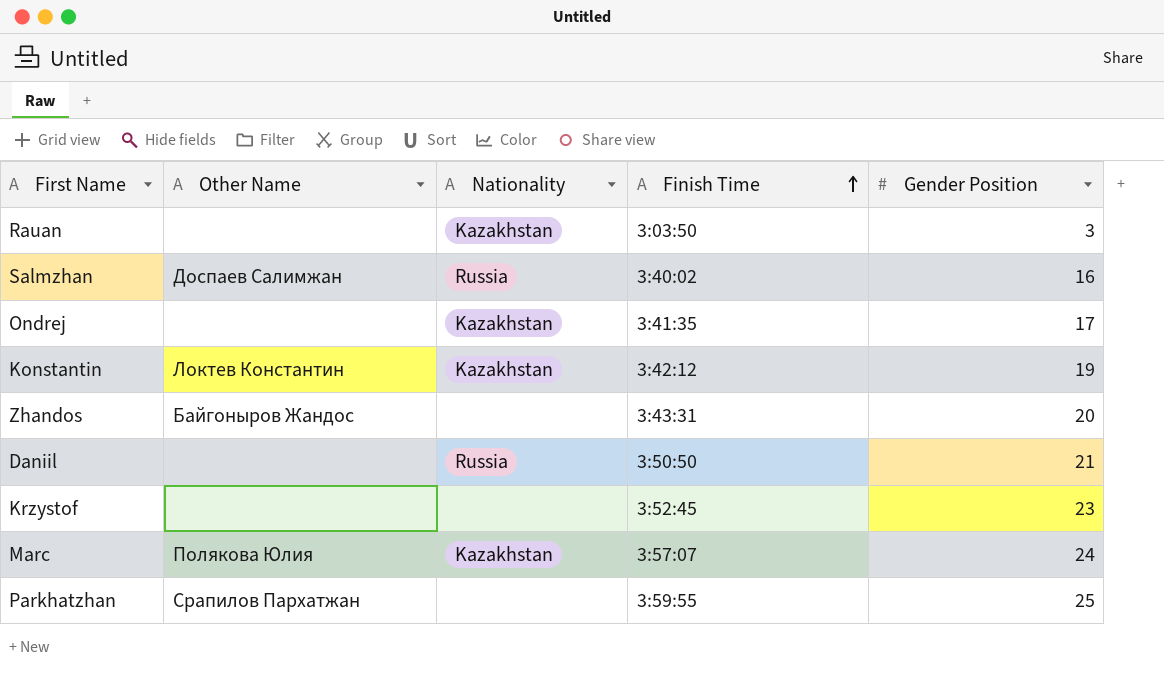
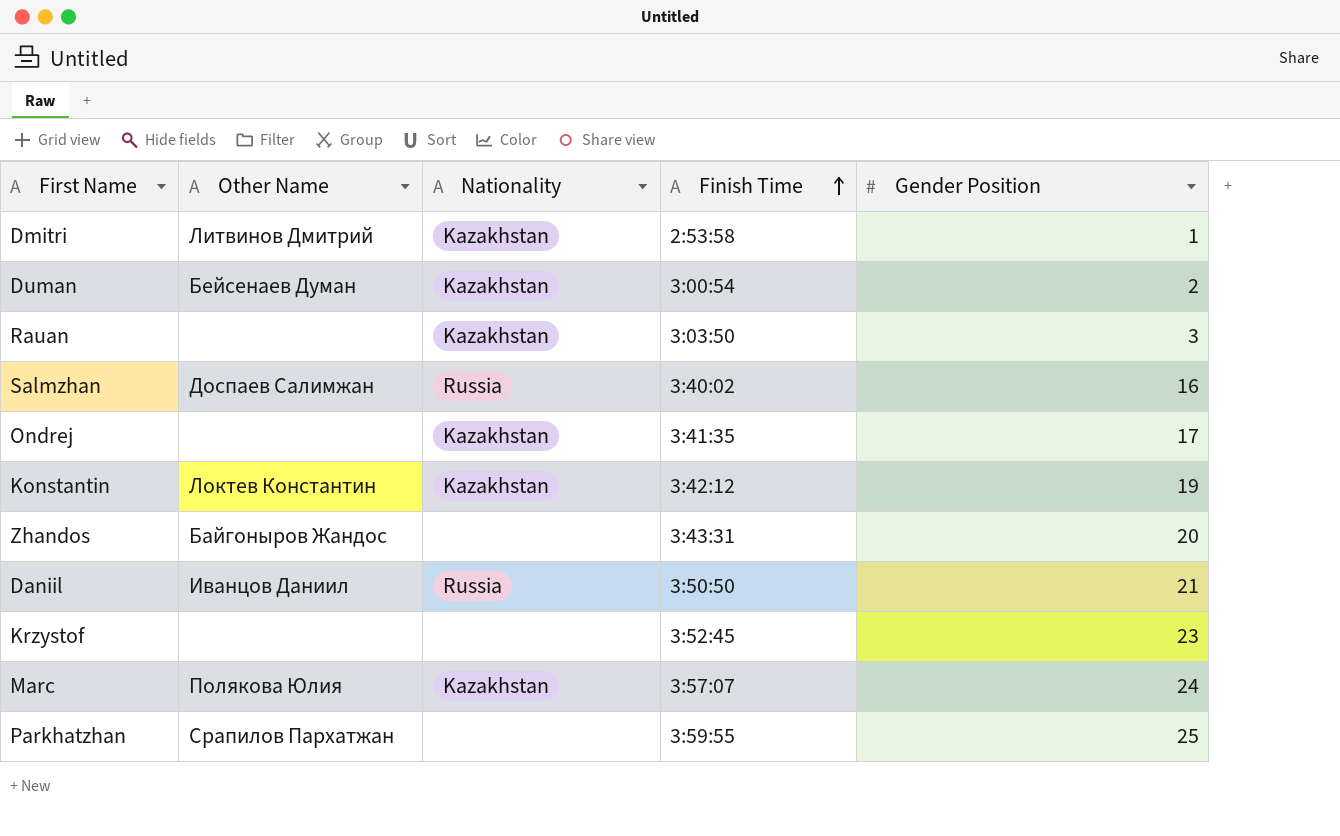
row Dmitri: none -> Литвинов Дмитрий | Kazakhstan | 2:53:58 | 1
row Duman: none -> Бейсенаев Думан | Kazakhstan | 3:00:54 | 2
Daniil | Other Name: none -> Иванцов Даниил

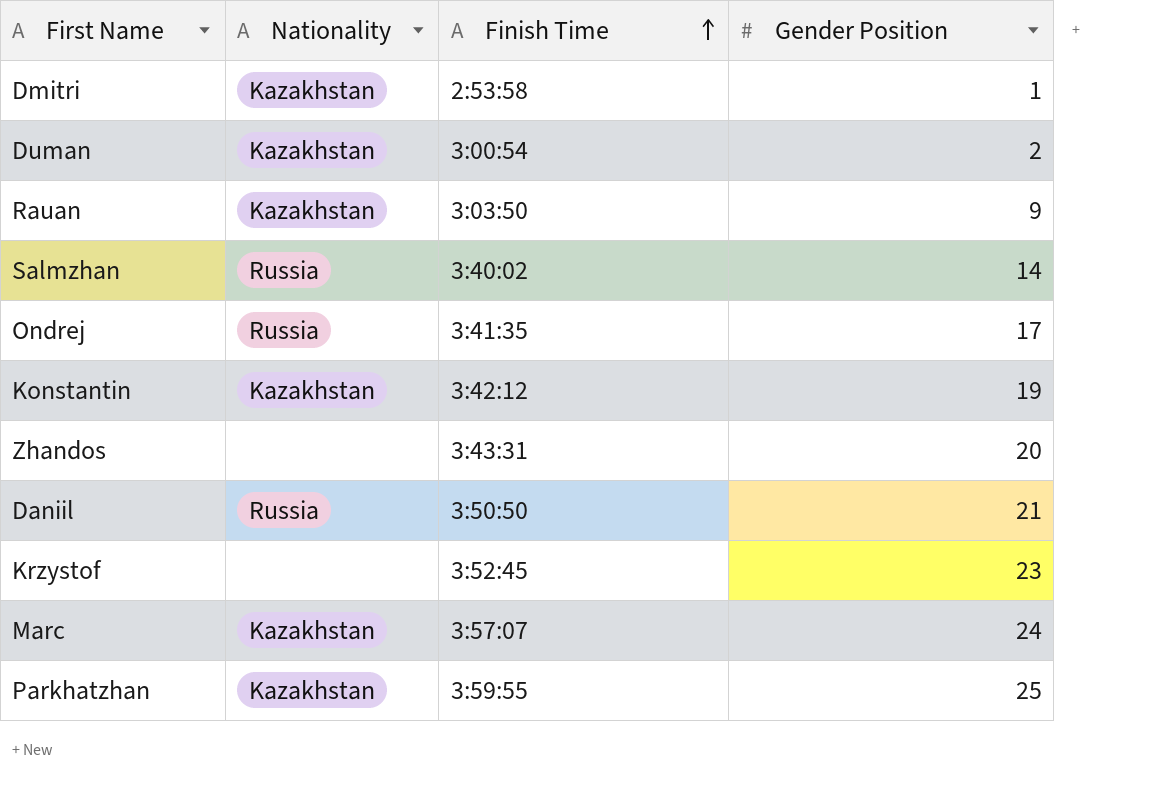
column Other Name | position: 2 -> none
Rauan | Gender Position: 3 -> 9
Salmzhan | Gender Position: 16 -> 14
Ondrej | Nationality: Kazakhstan -> Russia
Parkhatzhan | Nationality: none -> Kazakhstan

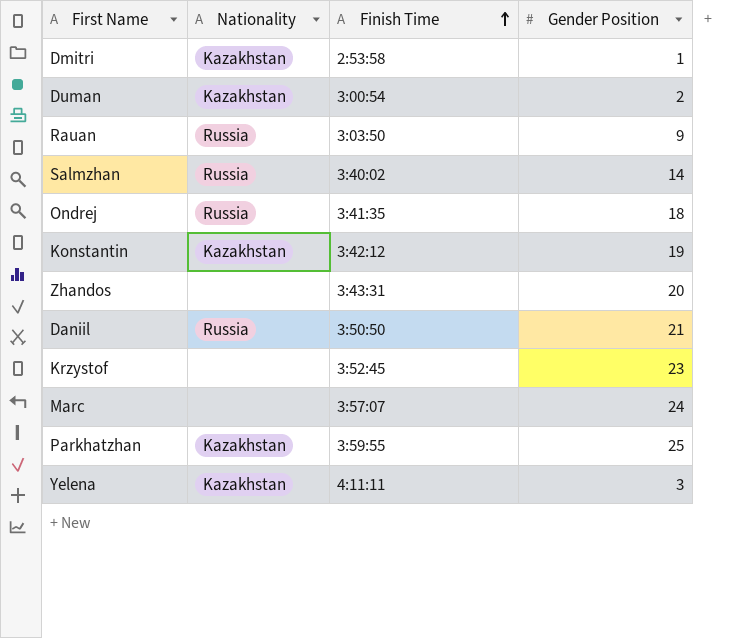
Rauan | Nationality: Kazakhstan -> Russia
Ondrej | Gender Position: 17 -> 18
Marc | Nationality: Kazakhstan -> none
row Yelena: none -> Kazakhstan | 4:11:11 | 3

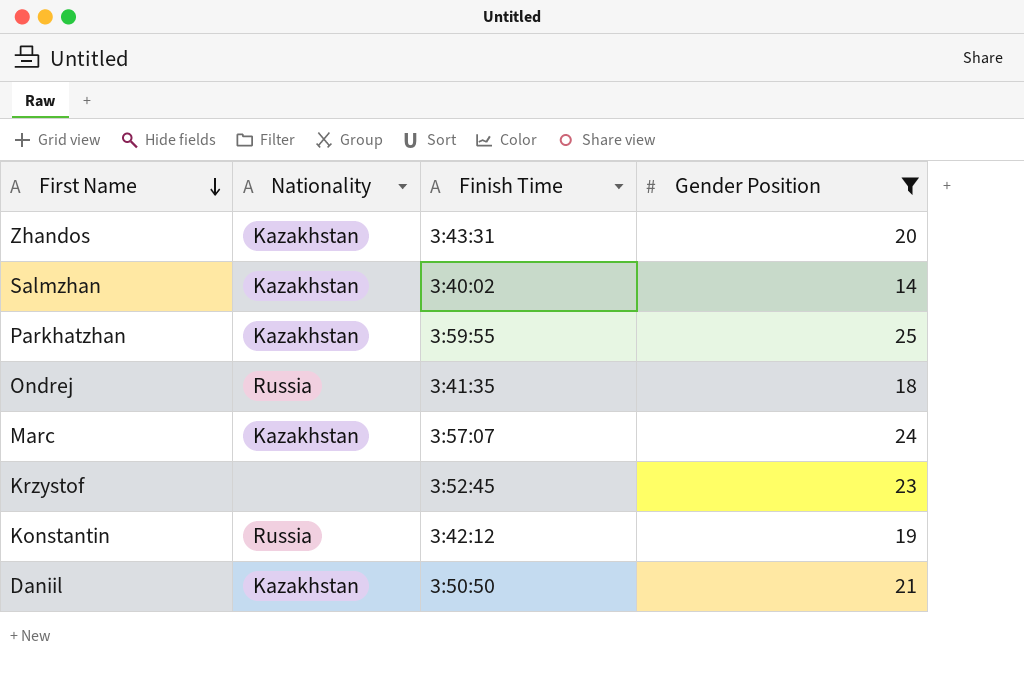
filter: none -> Gender Position >= 14
row order: Finish Time ascending -> First Name descending
Zhandos | Nationality: none -> Kazakhstan
Salmzhan | Nationality: Russia -> Kazakhstan
Marc | Nationality: none -> Kazakhstan
Konstantin | Nationality: Kazakhstan -> Russia
Daniil | Nationality: Russia -> Kazakhstan

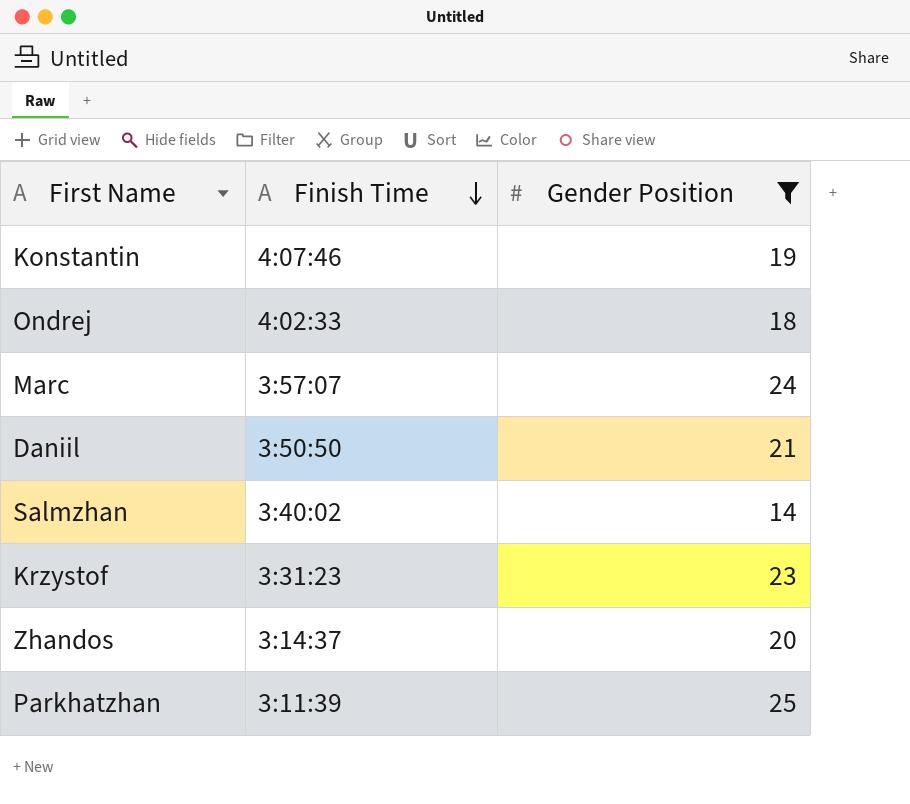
row order: First Name descending -> Finish Time descending
column Nationality | position: 2 -> none
Konstantin | Finish Time: 3:42:12 -> 4:07:46
Ondrej | Finish Time: 3:41:35 -> 4:02:33
Krzystof | Finish Time: 3:52:45 -> 3:31:23
Zhandos | Finish Time: 3:43:31 -> 3:14:37
Parkhatzhan | Finish Time: 3:59:55 -> 3:11:39

